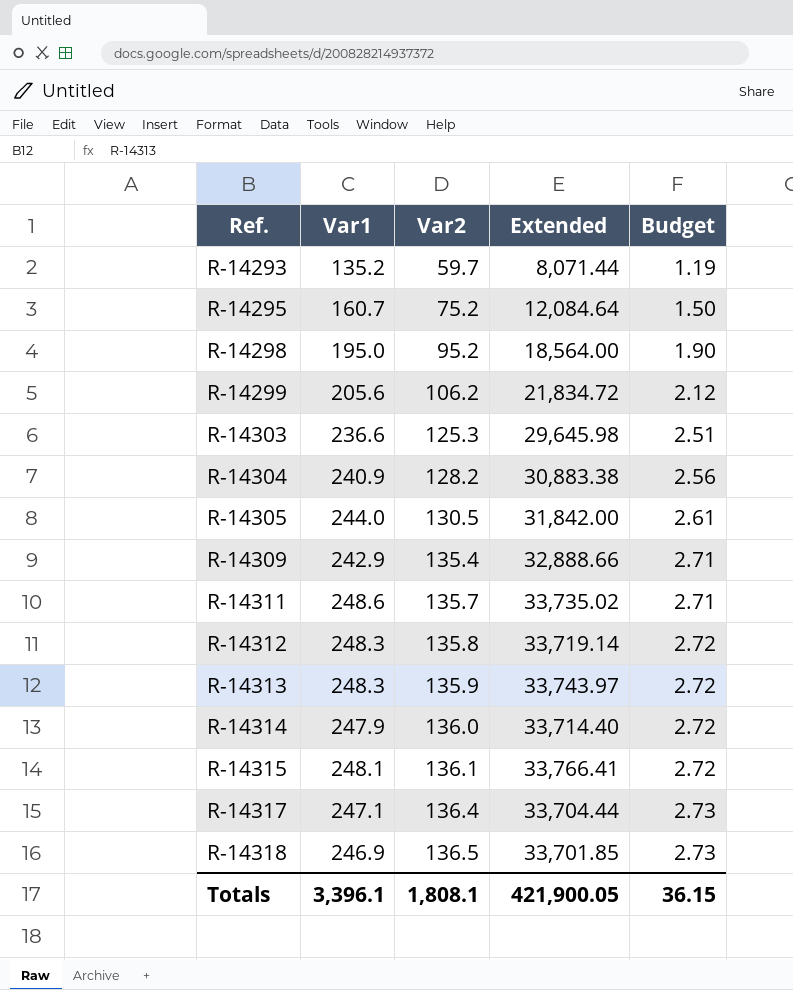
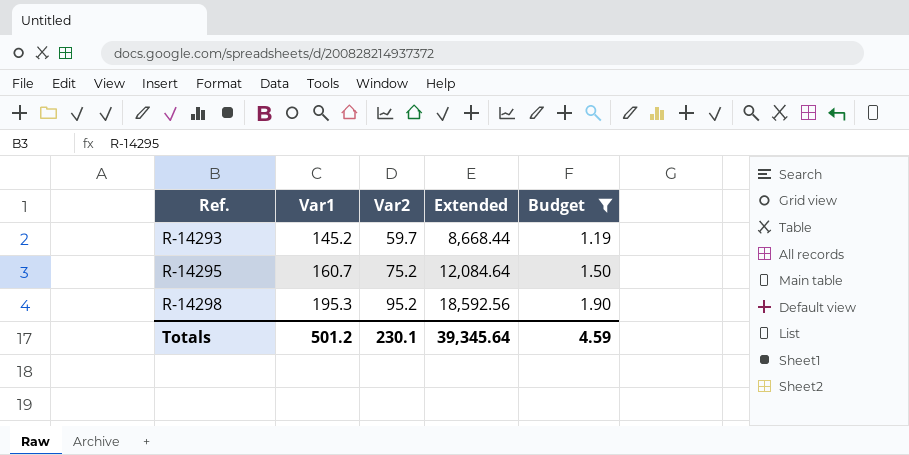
filter: none -> Budget <= 1.90
R-14293 | Var1: 135.2 -> 145.2
R-14293 | Extended: 8,071.44 -> 8,668.44
R-14298 | Var1: 195.0 -> 195.3
R-14298 | Extended: 18,564.00 -> 18,592.56
Totals | Var1: 3,396.1 -> 501.2
Totals | Var2: 1,808.1 -> 230.1
Totals | Extended: 421,900.05 -> 39,345.64
Totals | Budget: 36.15 -> 4.59

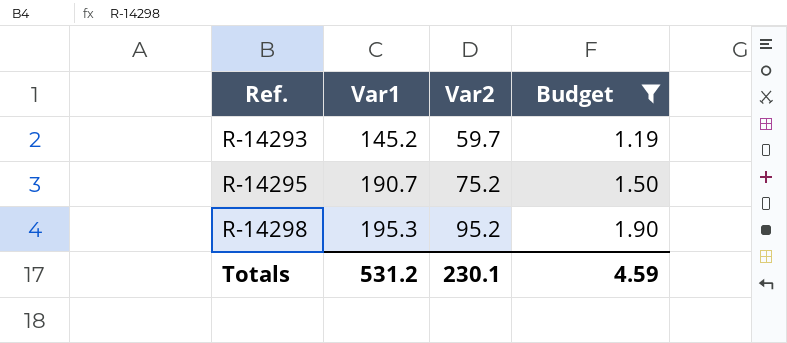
column Extended | formula: [Var1] * [Var2] -> none
R-14295 | Var1: 160.7 -> 190.7
Totals | Var1: 501.2 -> 531.2

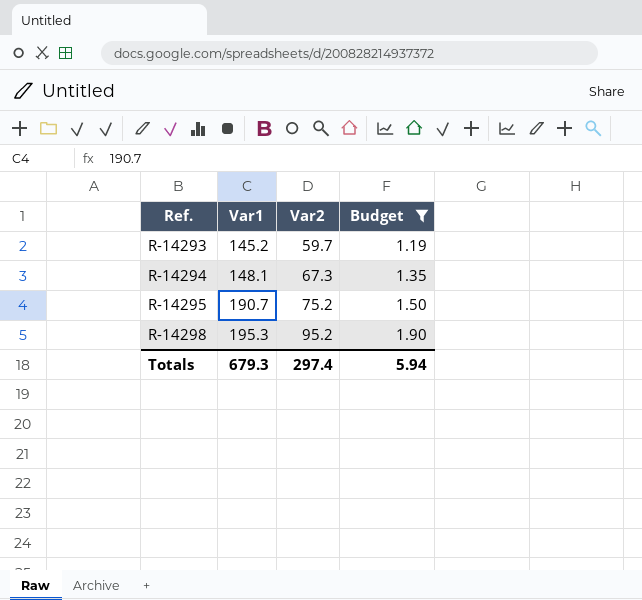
row R-14294: none -> 148.1 | 67.3 | 1.35
Totals | Var1: 531.2 -> 679.3
Totals | Var2: 230.1 -> 297.4
Totals | Budget: 4.59 -> 5.94

